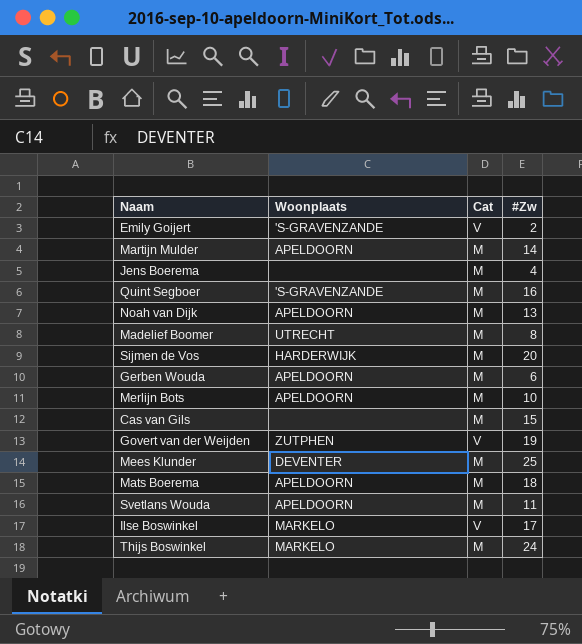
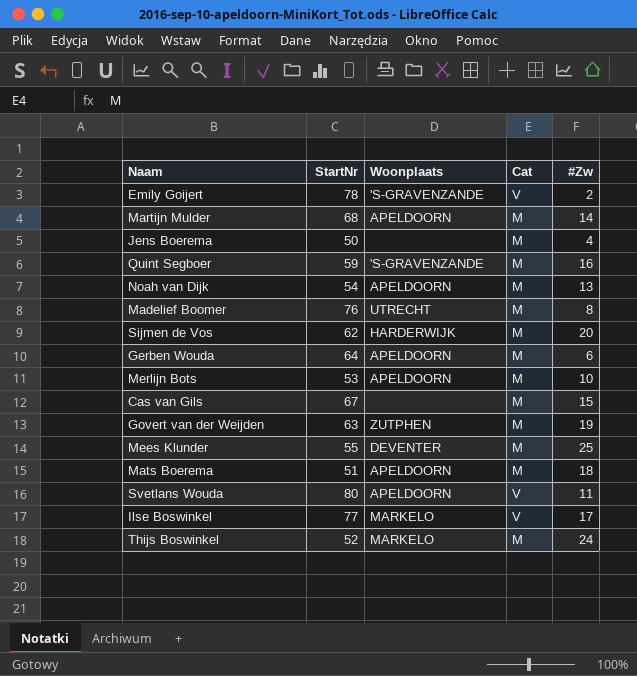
column StartNr | position: none -> 2
Govert van der Weijden | Cat: V -> M
Svetlans Wouda | Cat: M -> V

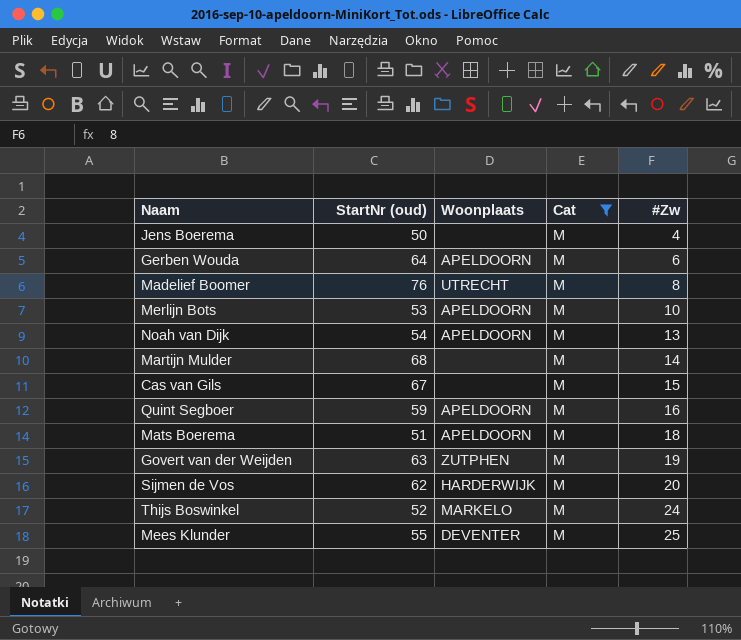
filter: none -> Cat = M
row order: none -> #Zw ascending
column name: StartNr -> StartNr (oud)
Martijn Mulder | Woonplaats: APELDOORN -> none
Quint Segboer | Woonplaats: 'S-GRAVENZANDE -> APELDOORN

